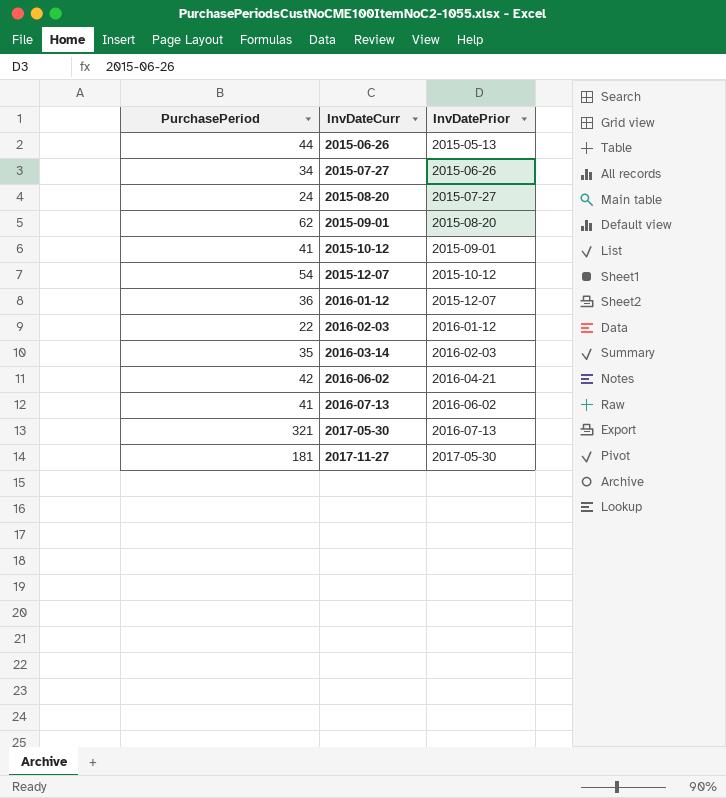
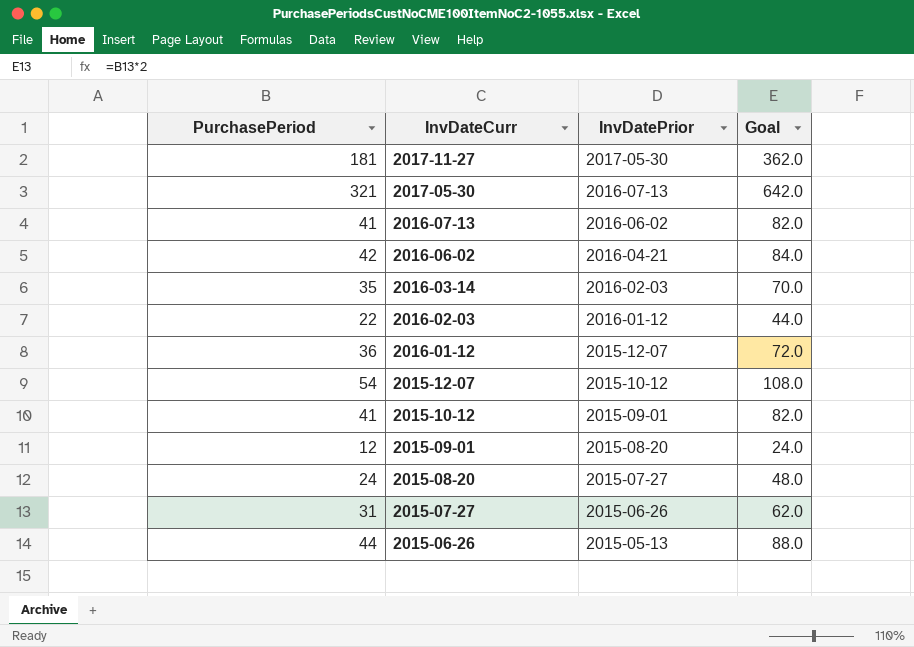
row order: InvDateCurr ascending -> InvDateCurr descending
column Goal | formula: none -> [PurchasePeriod] * 2
2015-09-01 | PurchasePeriod: 62 -> 12
2015-07-27 | PurchasePeriod: 34 -> 31

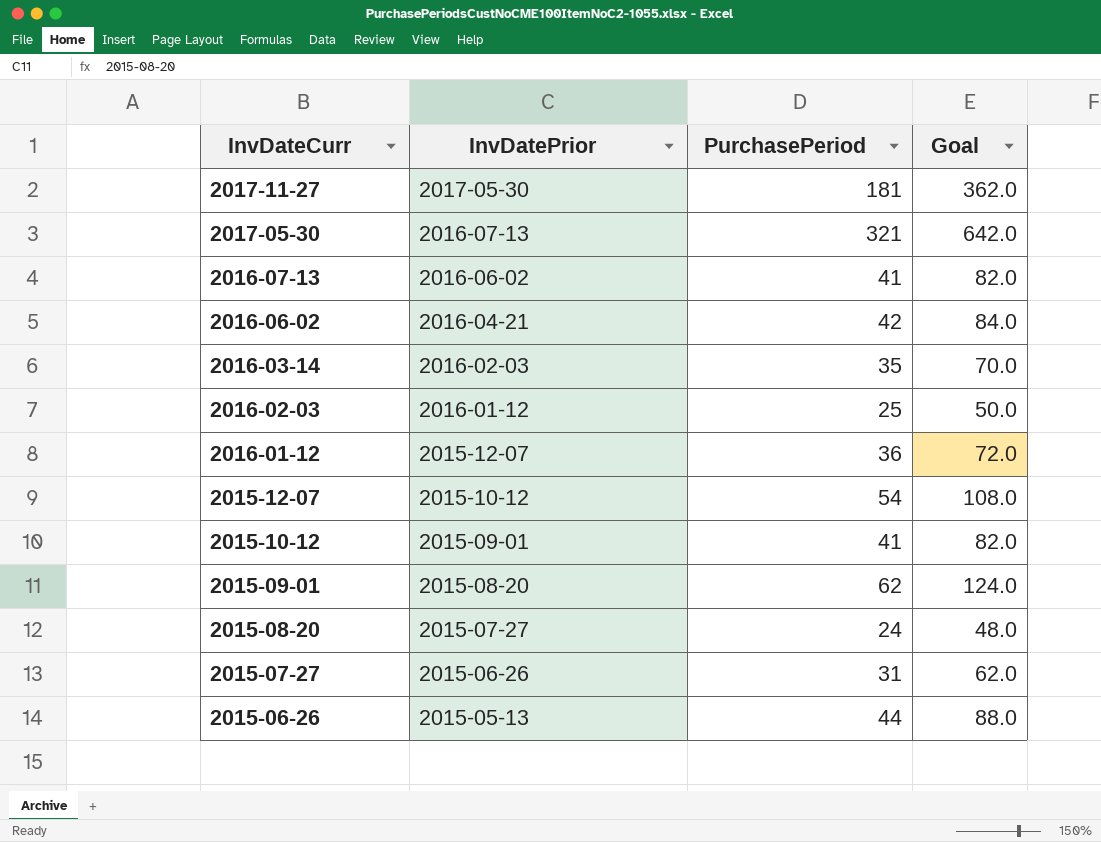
column PurchasePeriod | position: 1 -> 3
2016-02-03 | PurchasePeriod: 22 -> 25
2016-02-03 | Goal: 44.0 -> 50.0
2015-09-01 | PurchasePeriod: 12 -> 62
2015-09-01 | Goal: 24.0 -> 124.0

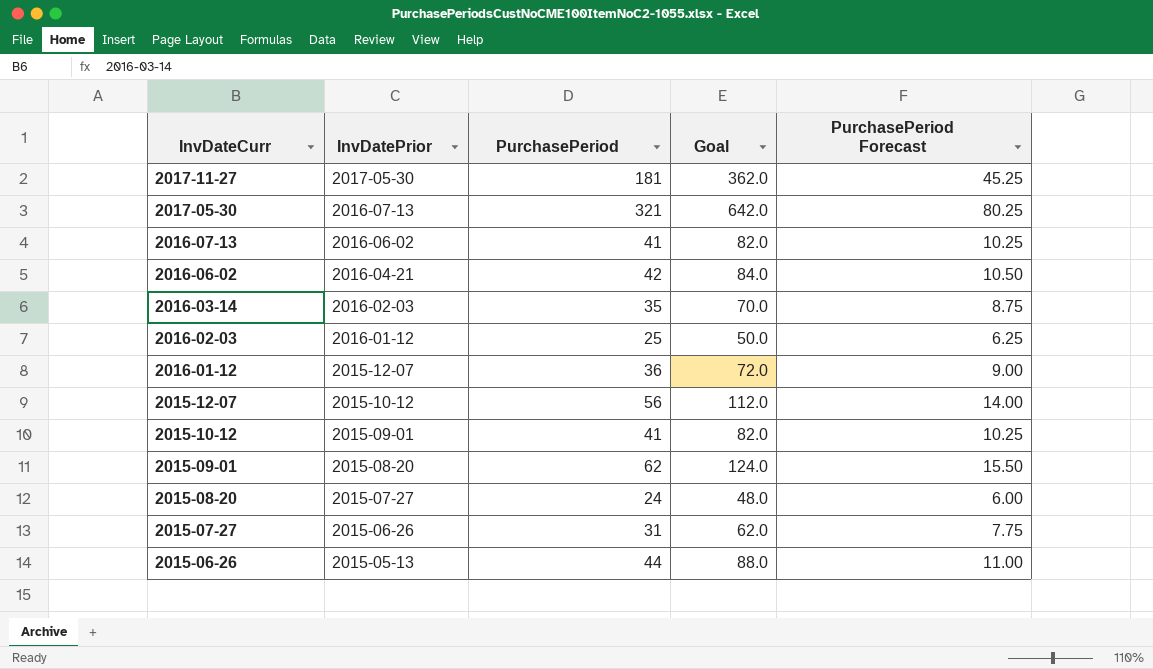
column PurchasePeriod Forecast | formula: none -> [PurchasePeriod] * 0.25
2015-12-07 | PurchasePeriod: 54 -> 56
2015-12-07 | Goal: 108.0 -> 112.0

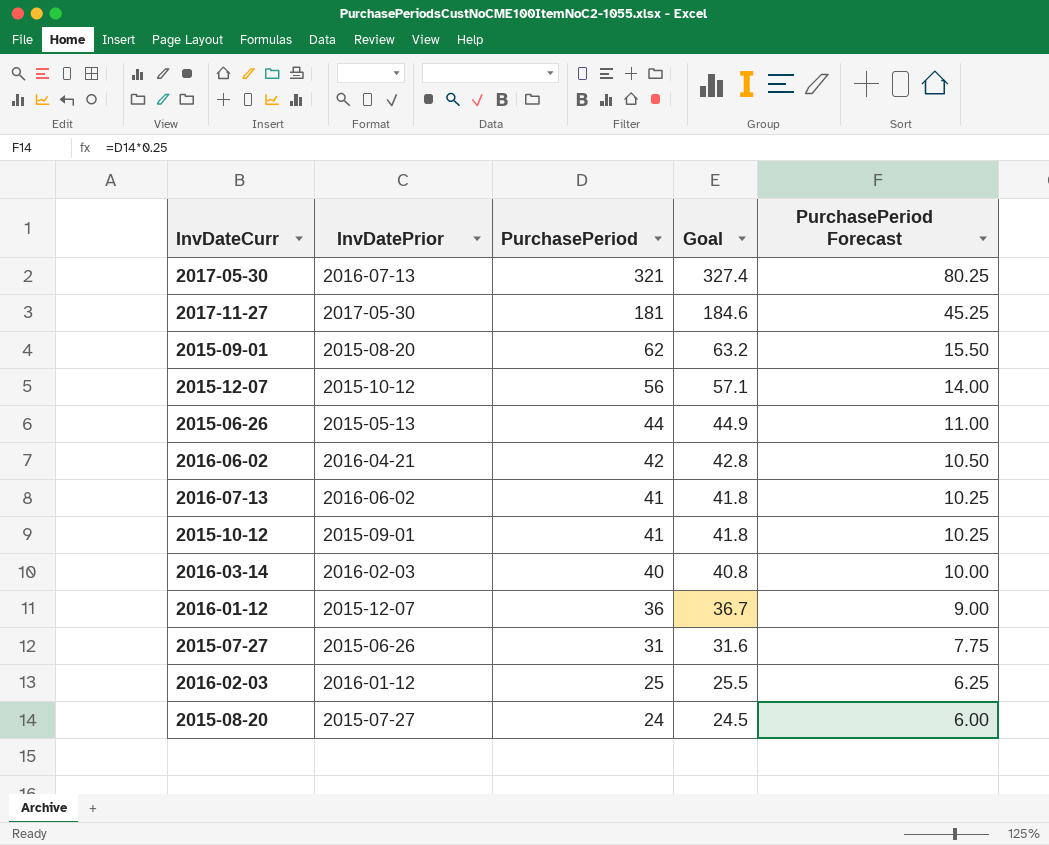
row order: InvDateCurr descending -> PurchasePeriod descending
column Goal | formula: [PurchasePeriod] * 2 -> [PurchasePeriod] * 1.02
2016-03-14 | PurchasePeriod: 35 -> 40
2016-03-14 | PurchasePeriod Forecast: 8.75 -> 10.00

